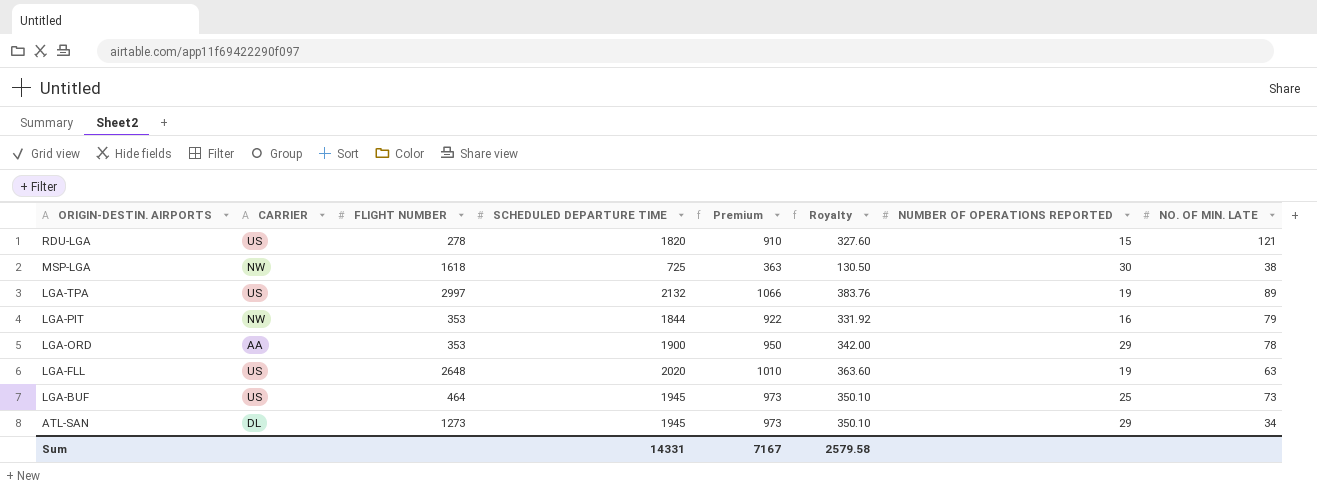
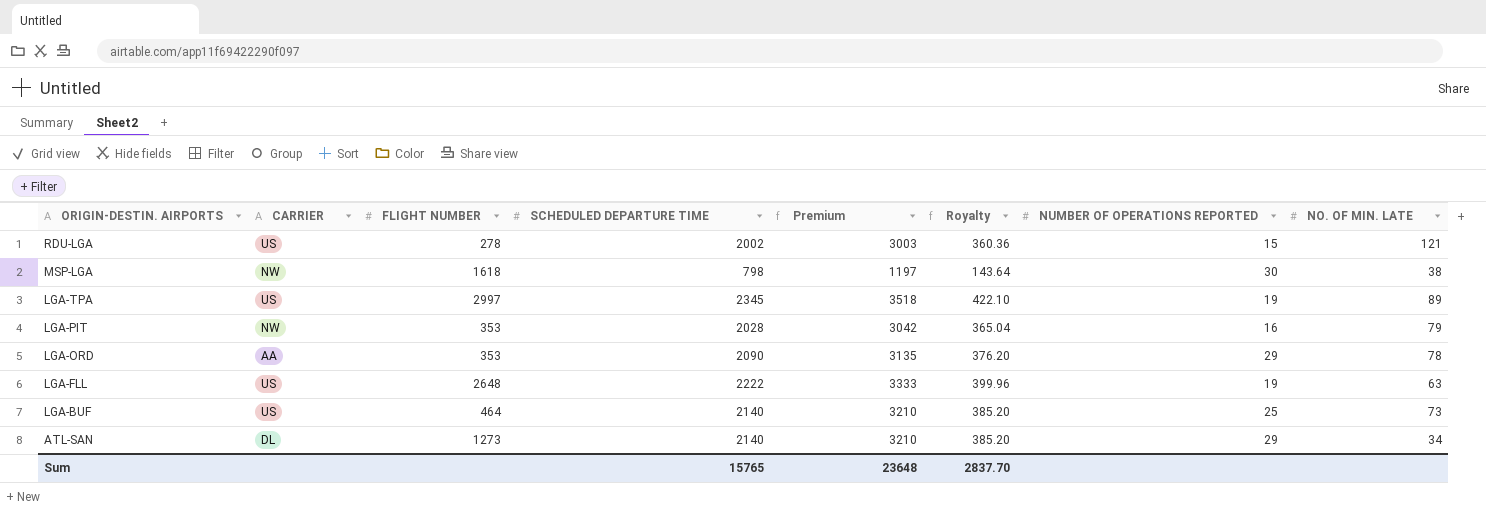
column Premium | formula: [SCHEDULED DEPARTURE TIME] * 0.5 -> [SCHEDULED DEPARTURE TIME] * 1.5
RDU-LGA | SCHEDULED DEPARTURE TIME: 1820 -> 2002
RDU-LGA | Royalty: 327.60 -> 360.36
MSP-LGA | SCHEDULED DEPARTURE TIME: 725 -> 798
MSP-LGA | Royalty: 130.50 -> 143.64
LGA-TPA | SCHEDULED DEPARTURE TIME: 2132 -> 2345
LGA-TPA | Royalty: 383.76 -> 422.10
LGA-PIT | SCHEDULED DEPARTURE TIME: 1844 -> 2028
LGA-PIT | Royalty: 331.92 -> 365.04
LGA-ORD | SCHEDULED DEPARTURE TIME: 1900 -> 2090
LGA-ORD | Royalty: 342.00 -> 376.20
LGA-FLL | SCHEDULED DEPARTURE TIME: 2020 -> 2222
LGA-FLL | Royalty: 363.60 -> 399.96
LGA-BUF | SCHEDULED DEPARTURE TIME: 1945 -> 2140
LGA-BUF | Royalty: 350.10 -> 385.20
ATL-SAN | SCHEDULED DEPARTURE TIME: 1945 -> 2140
ATL-SAN | Royalty: 350.10 -> 385.20
Sum | SCHEDULED DEPARTURE TIME: 14331 -> 15765
Sum | Premium: 7167 -> 23648
Sum | Royalty: 2579.58 -> 2837.70

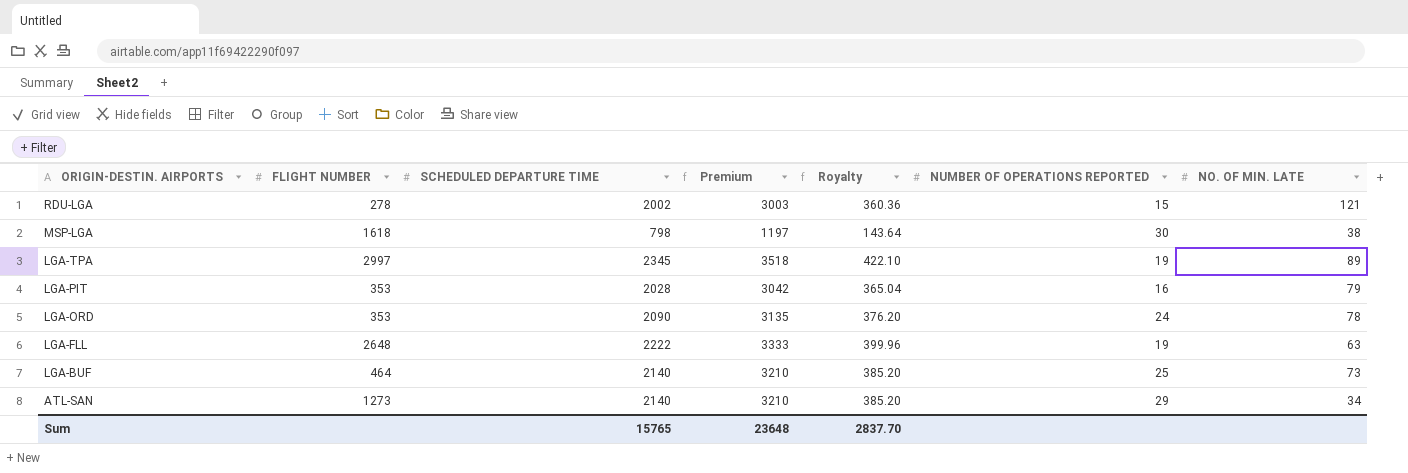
column CARRIER | position: 2 -> none
LGA-ORD | NUMBER OF OPERATIONS REPORTED: 29 -> 24

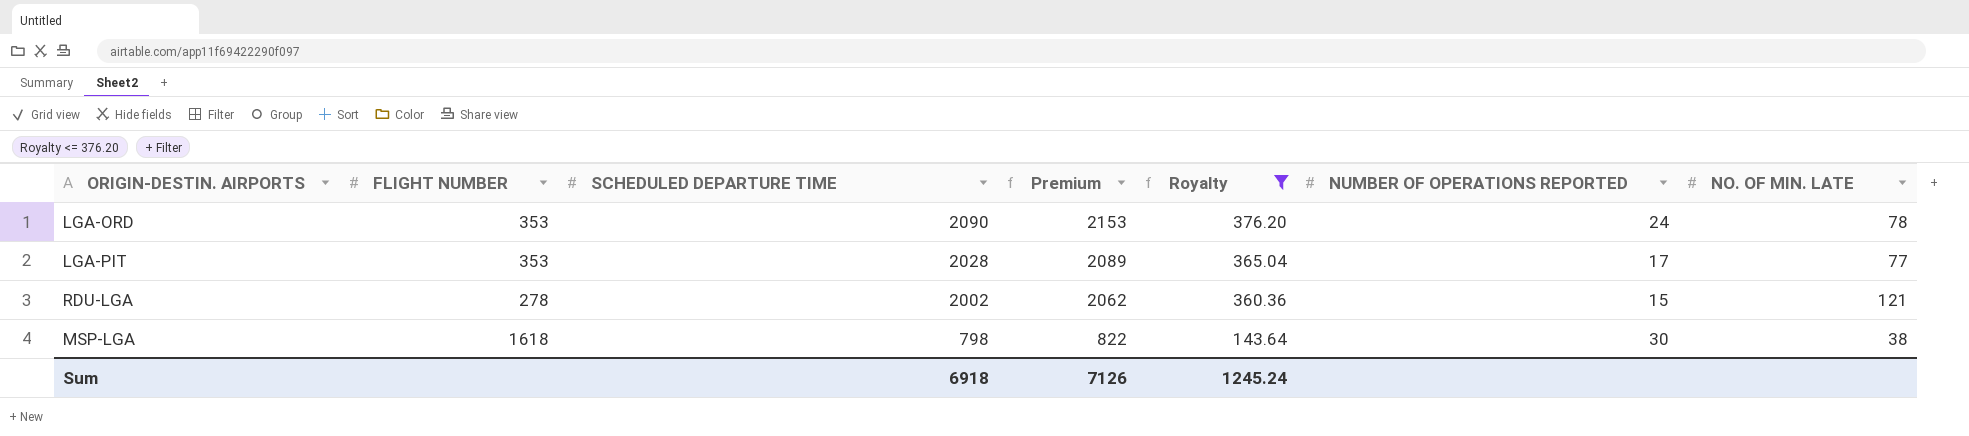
filter: none -> Royalty <= 376.20
row order: ORIGIN-DESTIN. AIRPORTS descending -> SCHEDULED DEPARTURE TIME descending
column Premium | formula: [SCHEDULED DEPARTURE TIME] * 1.5 -> [SCHEDULED DEPARTURE TIME] * 1.03
LGA-PIT | NUMBER OF OPERATIONS REPORTED: 16 -> 17
LGA-PIT | NO. OF MIN. LATE: 79 -> 77
Sum | SCHEDULED DEPARTURE TIME: 15765 -> 6918
Sum | Premium: 23648 -> 7126
Sum | Royalty: 2837.70 -> 1245.24

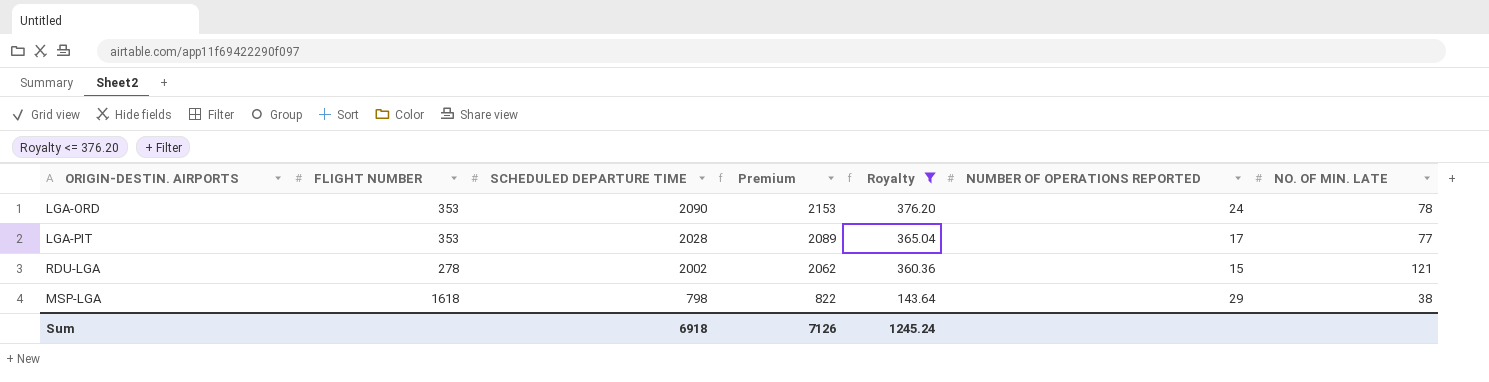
MSP-LGA | NUMBER OF OPERATIONS REPORTED: 30 -> 29

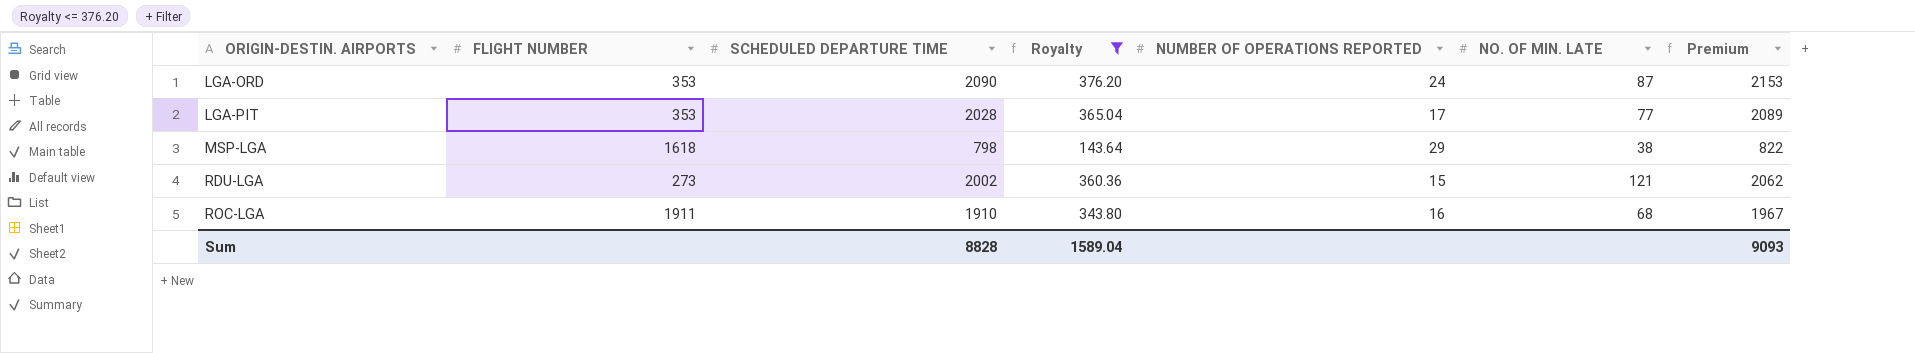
row order: SCHEDULED DEPARTURE TIME descending -> ORIGIN-DESTIN. AIRPORTS ascending
column Premium | position: 4 -> 7
LGA-ORD | NO. OF MIN. LATE: 78 -> 87
RDU-LGA | FLIGHT NUMBER: 278 -> 273
row ROC-LGA: none -> 1911 | 1910 | 343.80 | 16 | 68 | 1967
Sum | SCHEDULED DEPARTURE TIME: 6918 -> 8828
Sum | Royalty: 1245.24 -> 1589.04
Sum | Premium: 7126 -> 9093

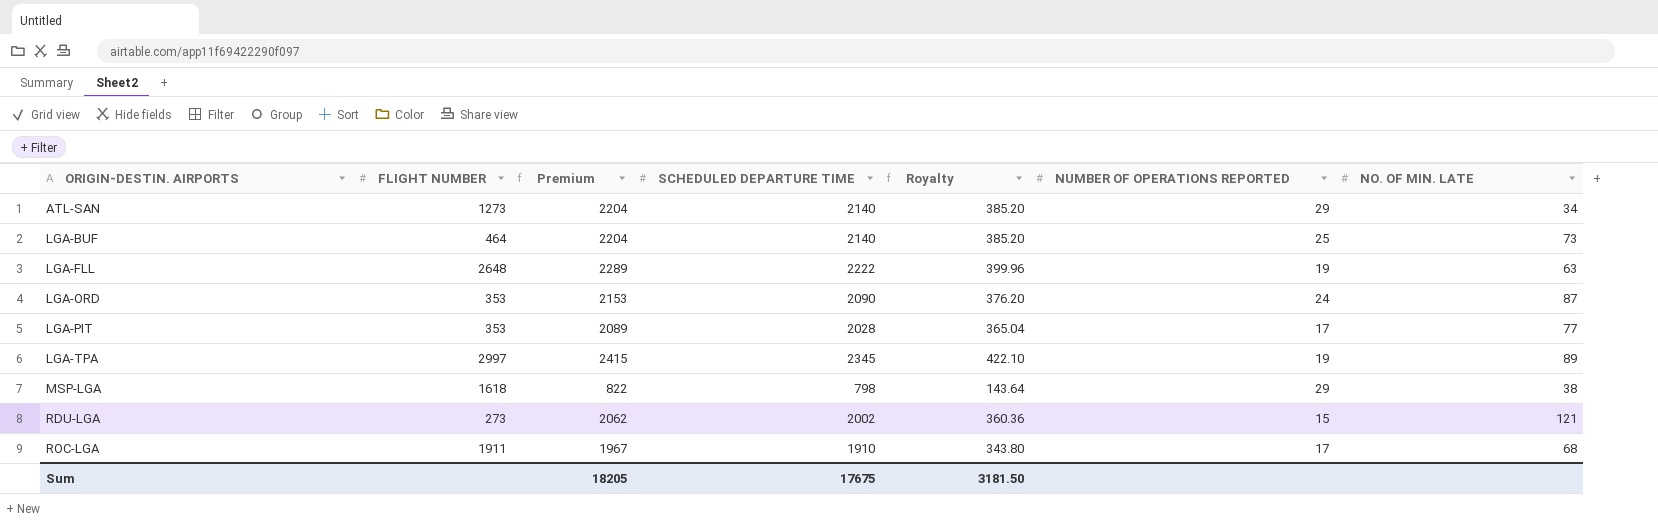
filter: Royalty <= 376.20 -> none
column Premium | position: 7 -> 3
ROC-LGA | NUMBER OF OPERATIONS REPORTED: 16 -> 17
Sum | Premium: 9093 -> 18205
Sum | SCHEDULED DEPARTURE TIME: 8828 -> 17675
Sum | Royalty: 1589.04 -> 3181.50

